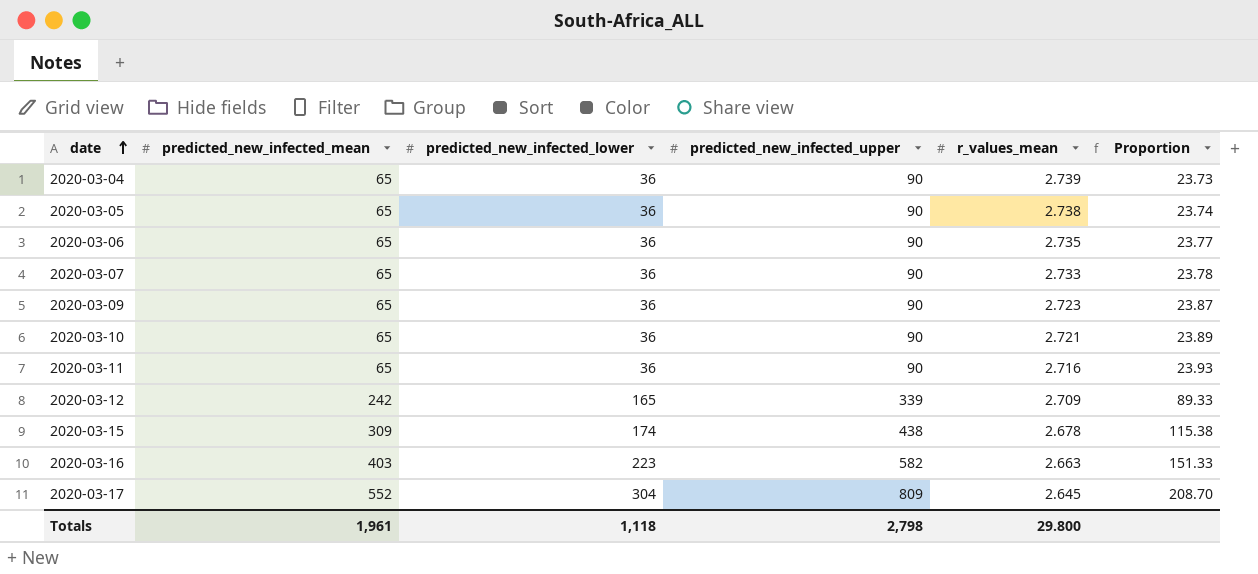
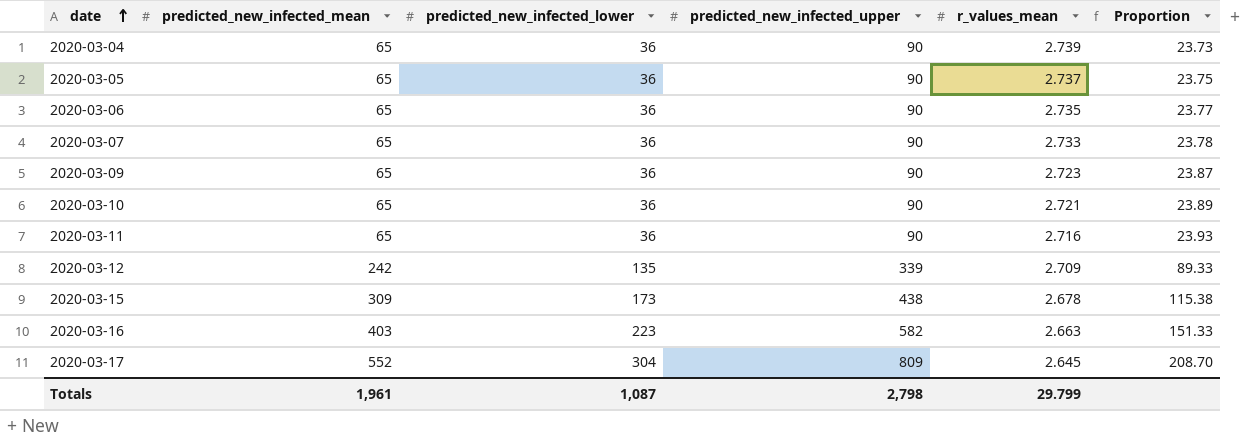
2020-03-05 | r_values_mean: 2.738 -> 2.737
2020-03-05 | Proportion: 23.74 -> 23.75
2020-03-12 | predicted_new_infected_lower: 165 -> 135
2020-03-15 | predicted_new_infected_lower: 174 -> 173
Totals | predicted_new_infected_lower: 1,118 -> 1,087
Totals | r_values_mean: 29.800 -> 29.799

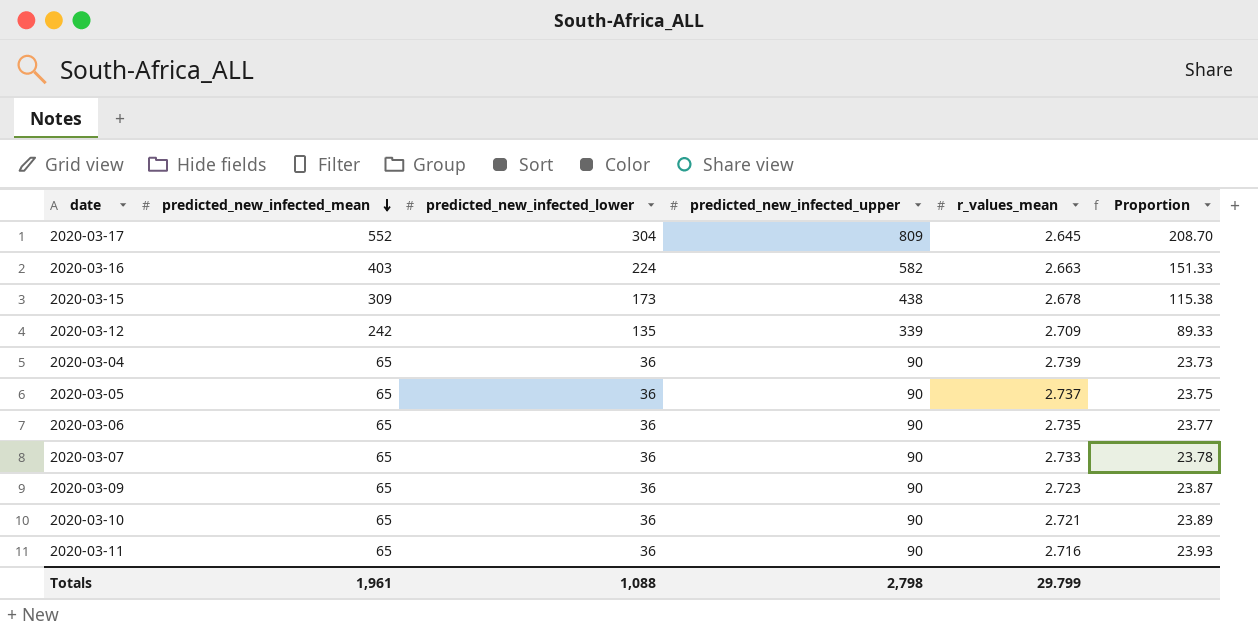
row order: date ascending -> predicted_new_infected_mean descending
2020-03-16 | predicted_new_infected_lower: 223 -> 224
Totals | predicted_new_infected_lower: 1,087 -> 1,088

